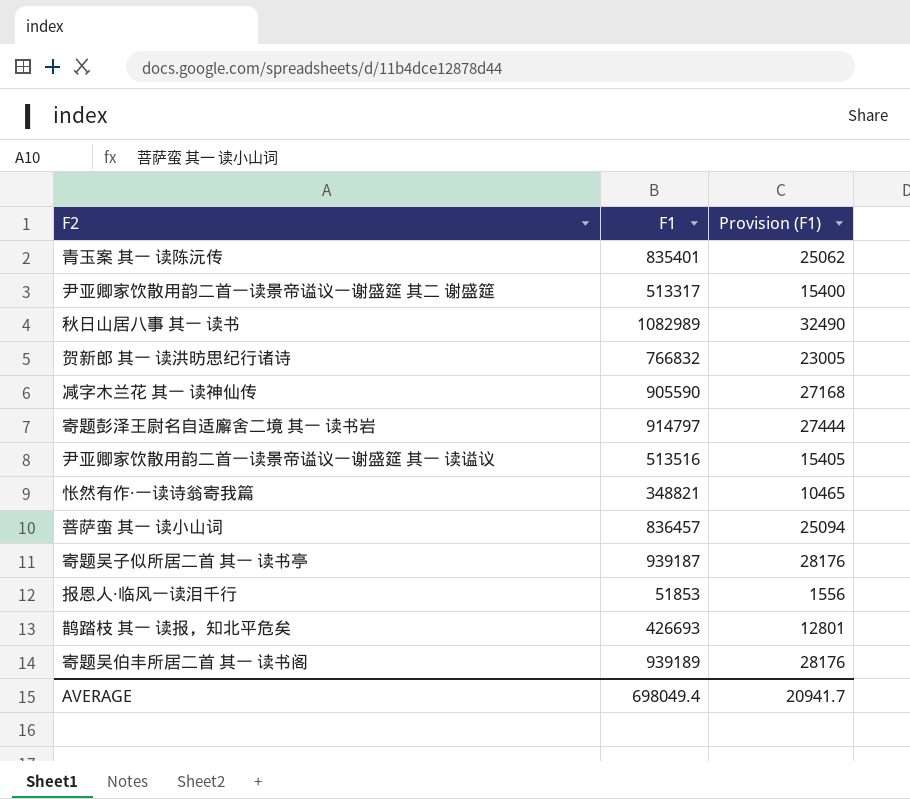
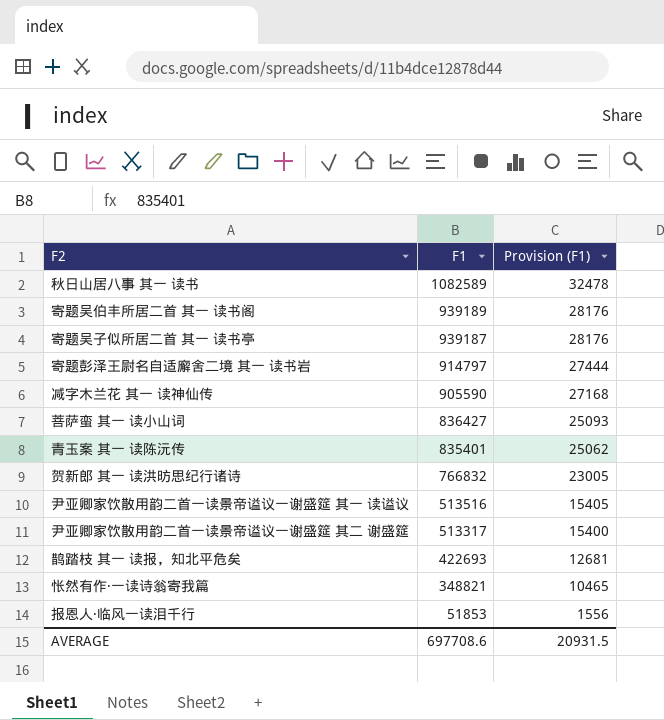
row order: none -> F1 descending
秋日山居八事 其一 读书 | F1: 1082989 -> 1082589
秋日山居八事 其一 读书 | Provision (F1): 32490 -> 32478
菩萨蛮 其一 读小山词 | F1: 836457 -> 836427
菩萨蛮 其一 读小山词 | Provision (F1): 25094 -> 25093
鹊踏枝 其一 读报，知北平危矣 | F1: 426693 -> 422693
鹊踏枝 其一 读报，知北平危矣 | Provision (F1): 12801 -> 12681
AVERAGE | F1: 698049.4 -> 697708.6
AVERAGE | Provision (F1): 20941.7 -> 20931.5

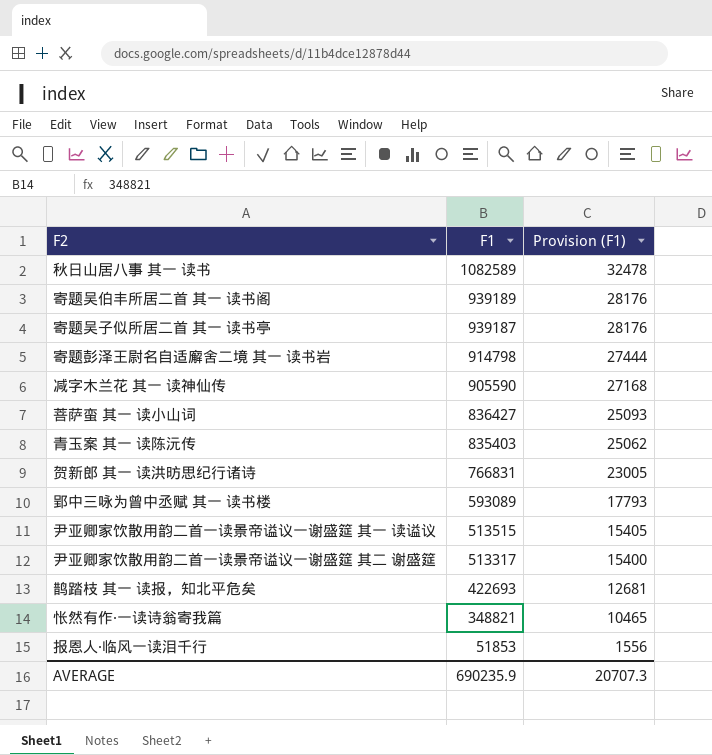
寄题彭泽王尉名自适廨舍二境 其一 读书岩 | F1: 914797 -> 914798
青玉案 其一 读陈沅传 | F1: 835401 -> 835403
贺新郎 其一 读洪昉思纪行诸诗 | F1: 766832 -> 766831
row 郢中三咏为曾中丞赋 其一 读书楼: none -> 593089 | 17793
尹亚卿家饮散用韵二首一读景帝谥议一谢盛筵 其一 读谥议 | F1: 513516 -> 513515
AVERAGE | F1: 697708.6 -> 690235.9
AVERAGE | Provision (F1): 20931.5 -> 20707.3

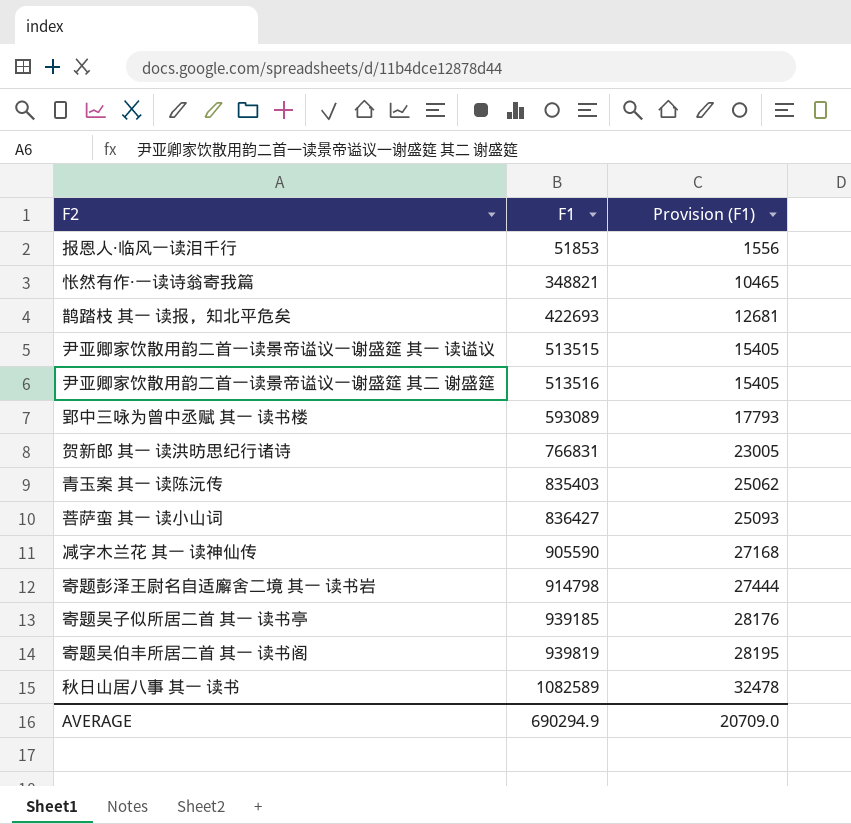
row order: F1 descending -> F1 ascending
尹亚卿家饮散用韵二首一读景帝谥议一谢盛筵 其二 谢盛筵 | F1: 513317 -> 513516
尹亚卿家饮散用韵二首一读景帝谥议一谢盛筵 其二 谢盛筵 | Provision (F1): 15400 -> 15405
寄题吴子似所居二首 其一 读书亭 | F1: 939187 -> 939185
寄题吴伯丰所居二首 其一 读书阁 | F1: 939189 -> 939819
寄题吴伯丰所居二首 其一 读书阁 | Provision (F1): 28176 -> 28195
AVERAGE | F1: 690235.9 -> 690294.9
AVERAGE | Provision (F1): 20707.3 -> 20709.0

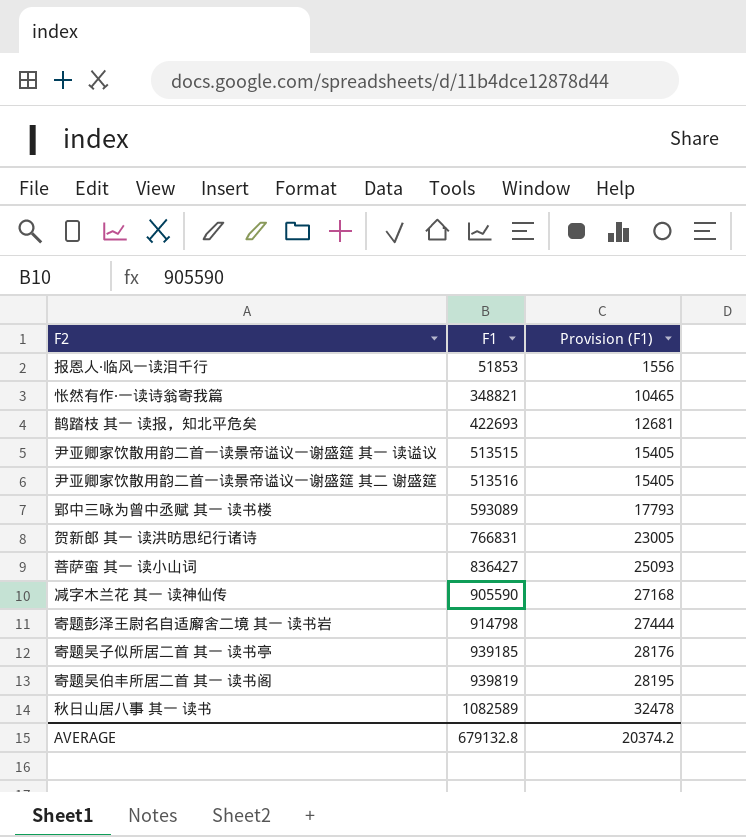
row 青玉案 其一 读陈沅传: 835403 | 25062 -> none
AVERAGE | F1: 690294.9 -> 679132.8
AVERAGE | Provision (F1): 20709.0 -> 20374.2

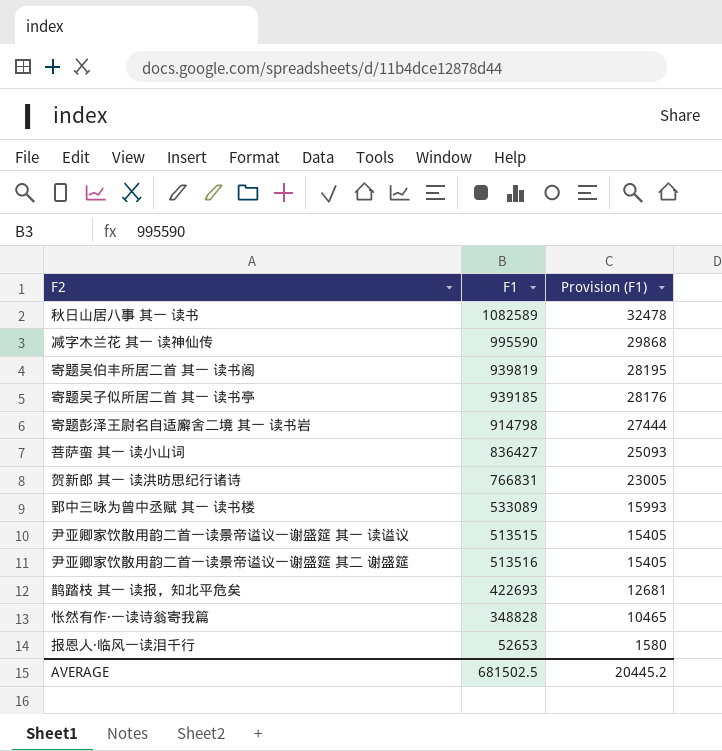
row order: F1 ascending -> Provision (F1) descending
减字木兰花 其一 读神仙传 | F1: 905590 -> 995590
减字木兰花 其一 读神仙传 | Provision (F1): 27168 -> 29868
郢中三咏为曾中丞赋 其一 读书楼 | F1: 593089 -> 533089
郢中三咏为曾中丞赋 其一 读书楼 | Provision (F1): 17793 -> 15993
怅然有作·一读诗翁寄我篇 | F1: 348821 -> 348828
报恩人·临风一读泪千行 | F1: 51853 -> 52653
报恩人·临风一读泪千行 | Provision (F1): 1556 -> 1580
AVERAGE | F1: 679132.8 -> 681502.5
AVERAGE | Provision (F1): 20374.2 -> 20445.2

